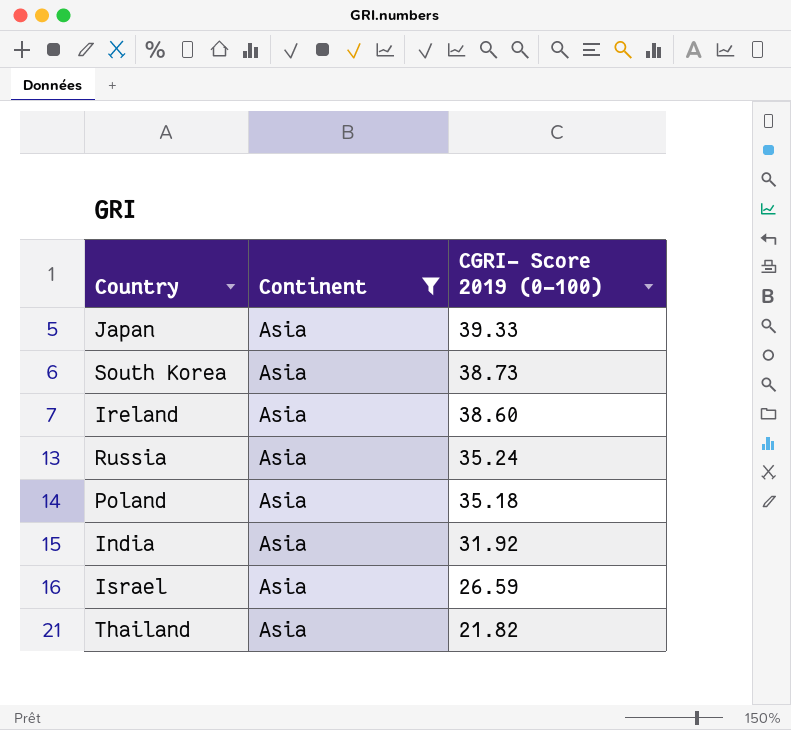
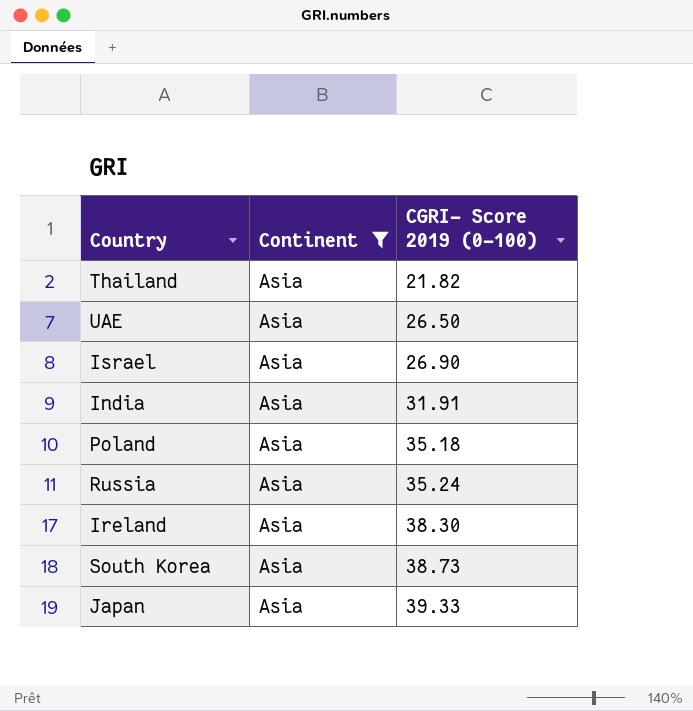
row order: CGRI- Score 2019 (0-100) descending -> CGRI- Score 2019 (0-100) ascending
row UAE: none -> Asia | 26.50
Israel | CGRI- Score 2019 (0-100): 26.59 -> 26.90
India | CGRI- Score 2019 (0-100): 31.92 -> 31.91
Ireland | CGRI- Score 2019 (0-100): 38.60 -> 38.30

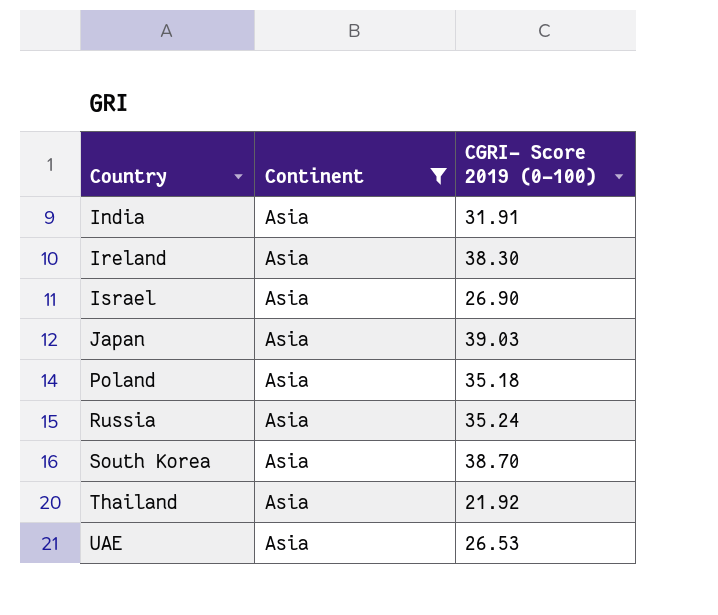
row order: CGRI- Score 2019 (0-100) ascending -> Country ascending
Japan | CGRI- Score 2019 (0-100): 39.33 -> 39.03
South Korea | CGRI- Score 2019 (0-100): 38.73 -> 38.70
Thailand | CGRI- Score 2019 (0-100): 21.82 -> 21.92
UAE | CGRI- Score 2019 (0-100): 26.50 -> 26.53

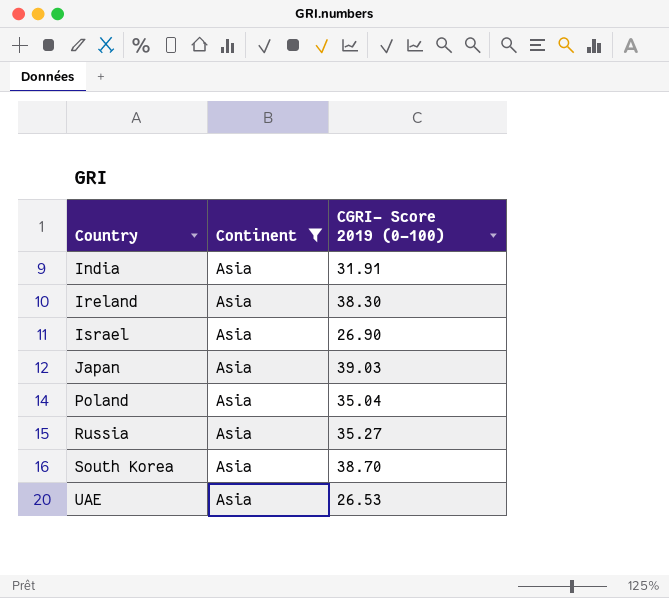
row Thailand: Asia | 21.92 -> none
Poland | CGRI- Score 2019 (0-100): 35.18 -> 35.04
Russia | CGRI- Score 2019 (0-100): 35.24 -> 35.27

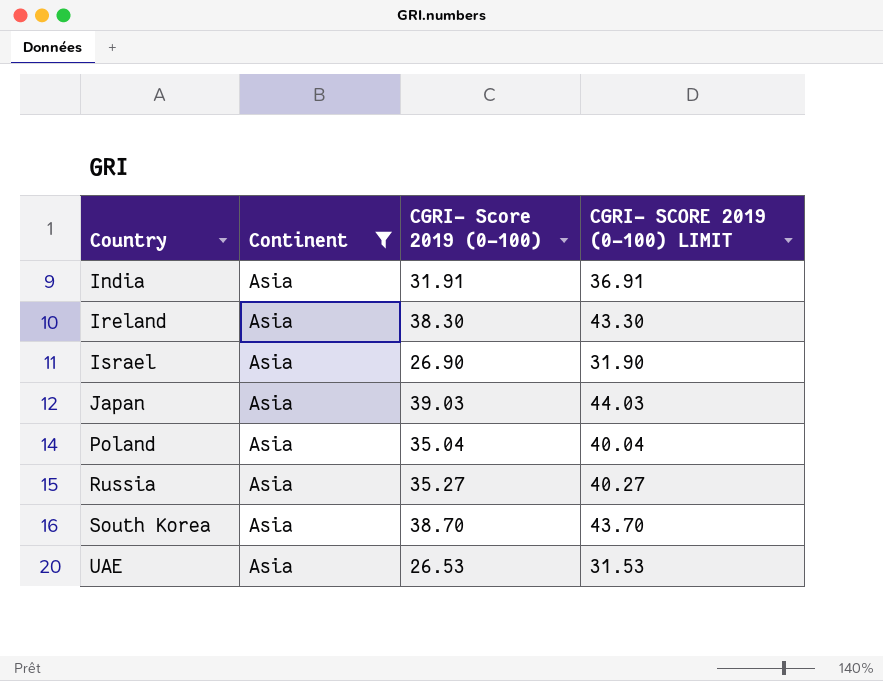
column CGRI- SCORE 2019 (0-100) LIMIT | formula: none -> [CGRI- Score 2019 (0-100)] + 5

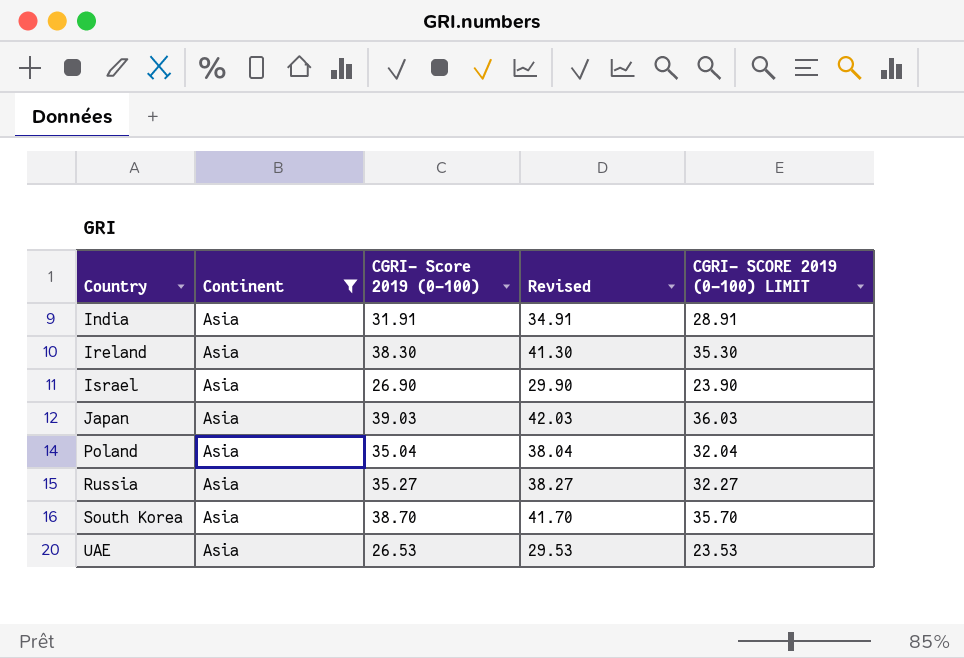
column Revised | formula: none -> [CGRI- Score 2019 (0-100)] + 3
column CGRI- SCORE 2019 (0-100) LIMIT | formula: [CGRI- Score 2019 (0-100)] + 5 -> [CGRI- Score 2019 (0-100)] - 3

